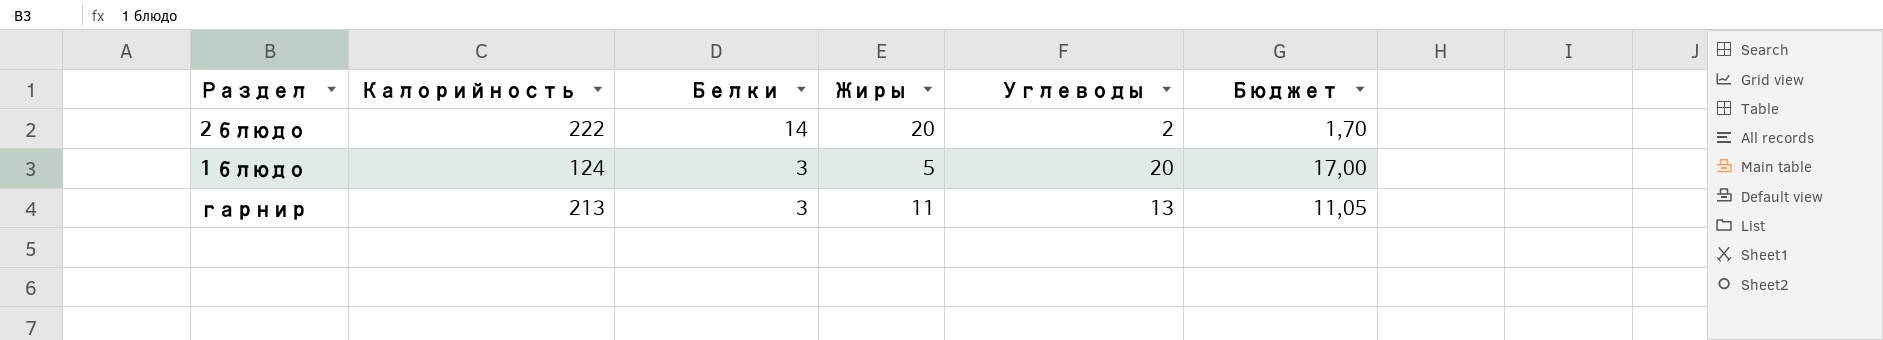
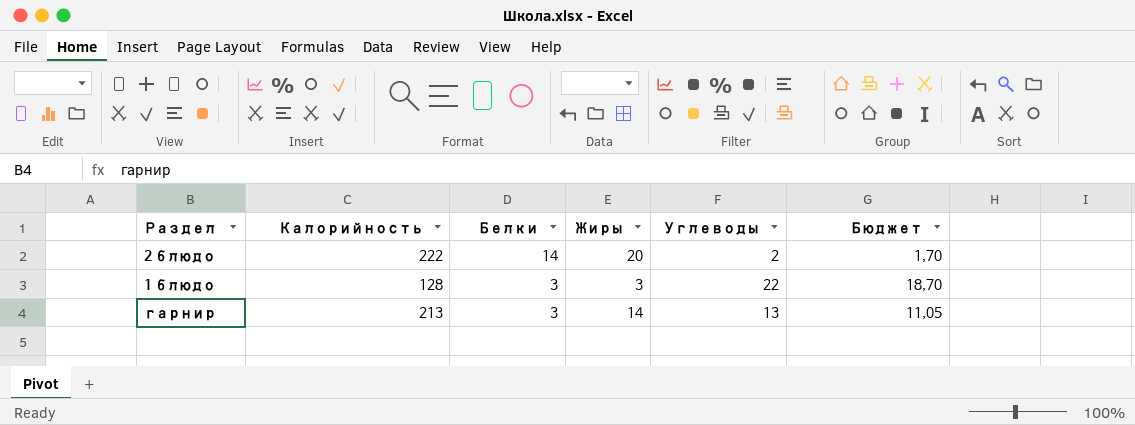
1 блюдо | Калорийность: 124 -> 128
1 блюдо | Жиры: 5 -> 3
1 блюдо | Углеводы: 20 -> 22
1 блюдо | Бюджет: 17,00 -> 18,70
гарнир | Жиры: 11 -> 14

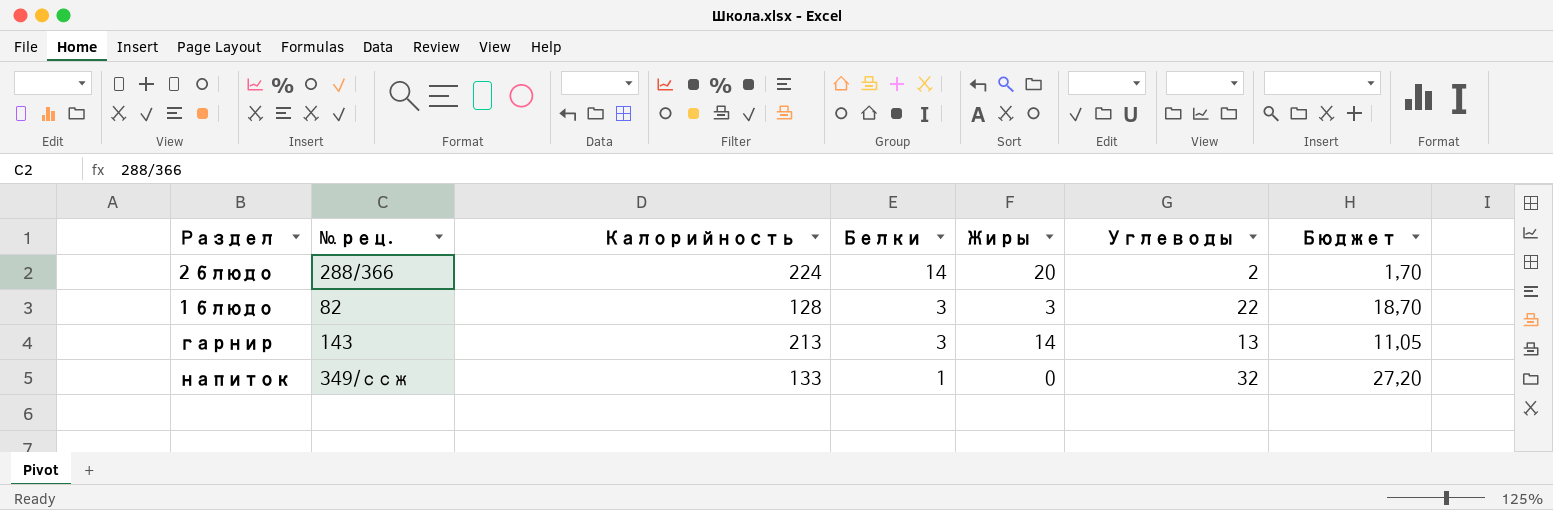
column № рец. | position: none -> 2
2 блюдо | Калорийность: 222 -> 224
row напиток: none -> 349/ссж | 133 | 1 | 0 | 32 | 27,20

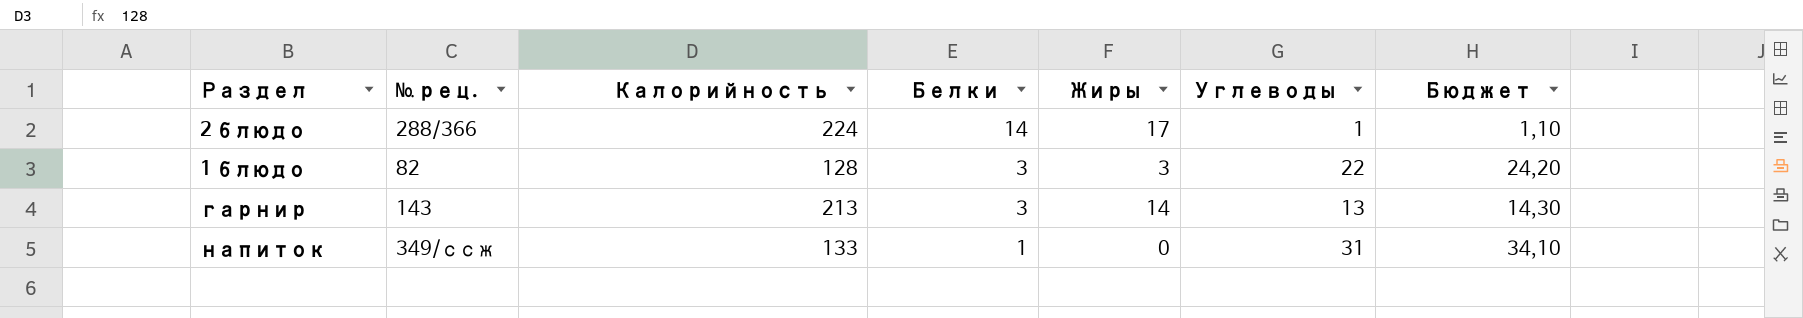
column Бюджет | formula: [Углеводы] * 0,85 -> [Углеводы] * 1,1
2 блюдо | Жиры: 20 -> 17
2 блюдо | Углеводы: 2 -> 1
напиток | Углеводы: 32 -> 31

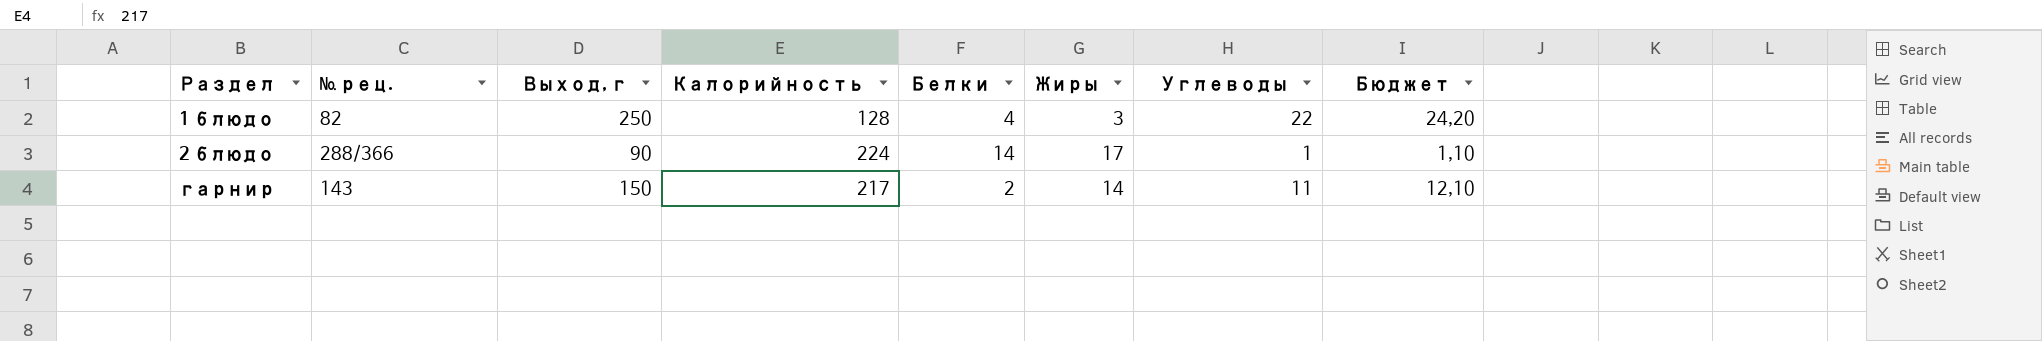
row order: Белки descending -> Раздел ascending
column Выход, г | position: none -> 3
row напиток: 349/ссж | 133 | 1 | 0 | 31 | 34,10 -> none
1 блюдо | Белки: 3 -> 4
гарнир | Калорийность: 213 -> 217
гарнир | Белки: 3 -> 2
гарнир | Углеводы: 13 -> 11
гарнир | Бюджет: 14,30 -> 12,10

